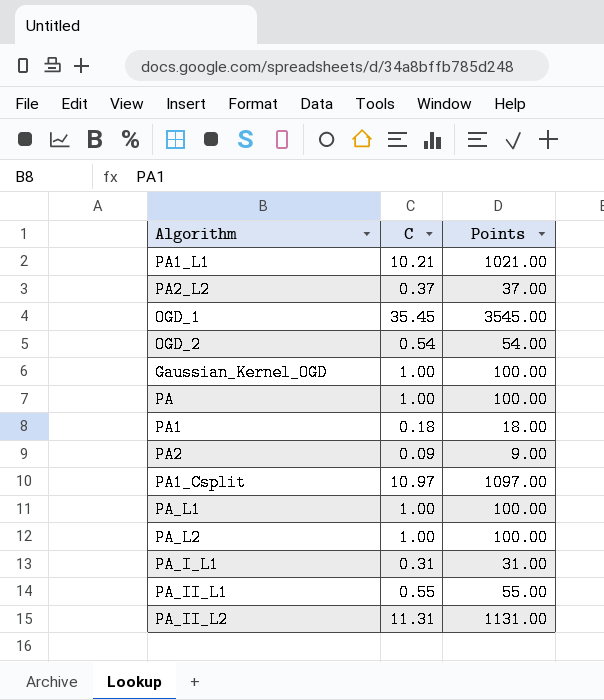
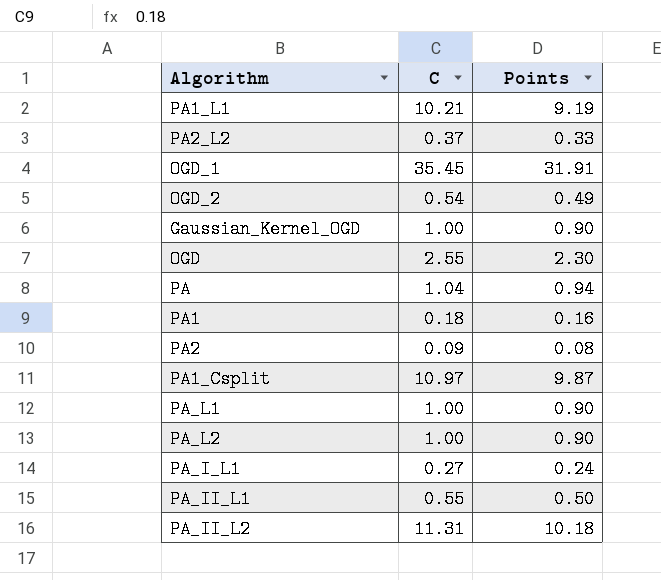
column Points | formula: [C] * 100 -> [C] * 0.9
row OGD: none -> 2.55 | 2.30
PA | C: 1.00 -> 1.04
PA_I_L1 | C: 0.31 -> 0.27

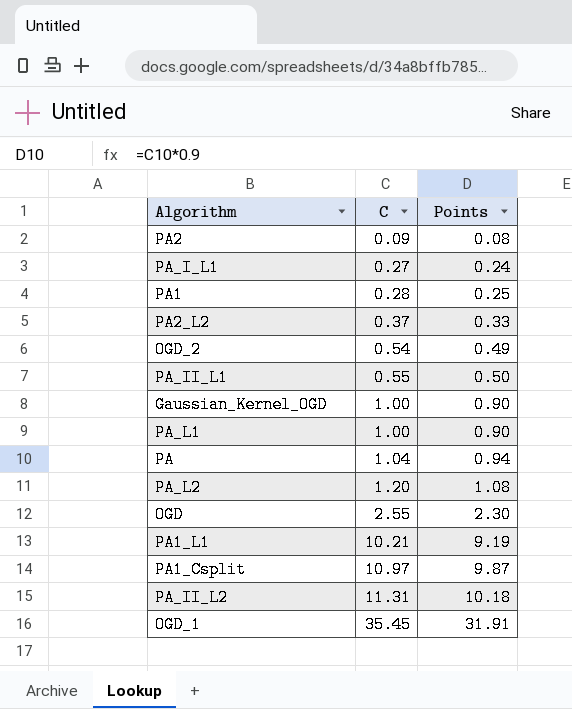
row order: none -> C ascending
PA1 | C: 0.18 -> 0.28
PA1 | Points: 0.16 -> 0.25
PA_L2 | C: 1.00 -> 1.20
PA_L2 | Points: 0.90 -> 1.08

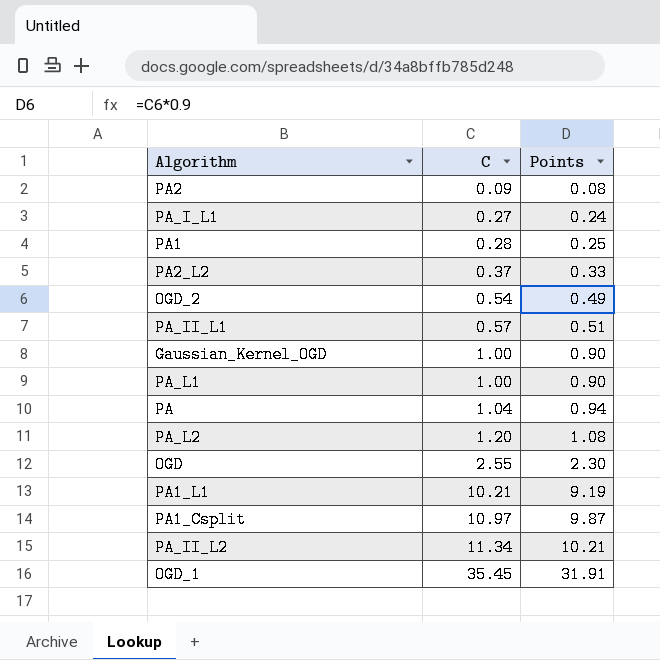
PA_II_L1 | C: 0.55 -> 0.57
PA_II_L1 | Points: 0.50 -> 0.51
PA_II_L2 | C: 11.31 -> 11.34
PA_II_L2 | Points: 10.18 -> 10.21

